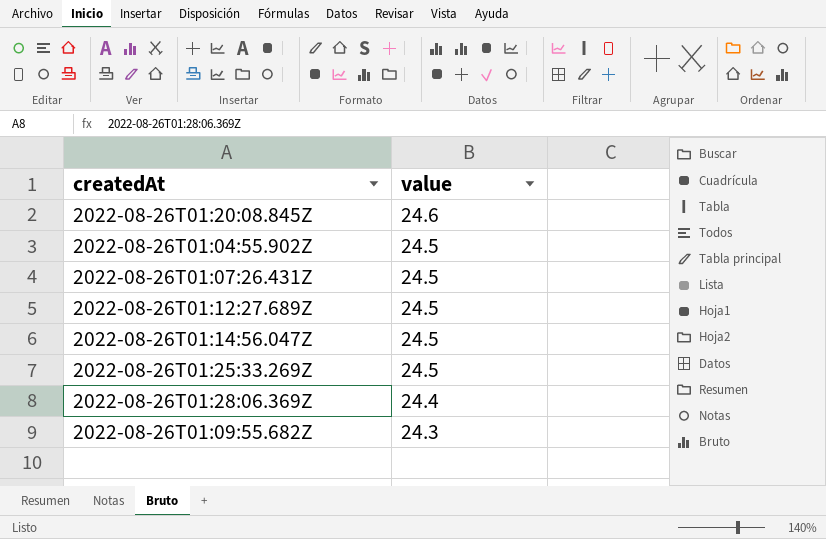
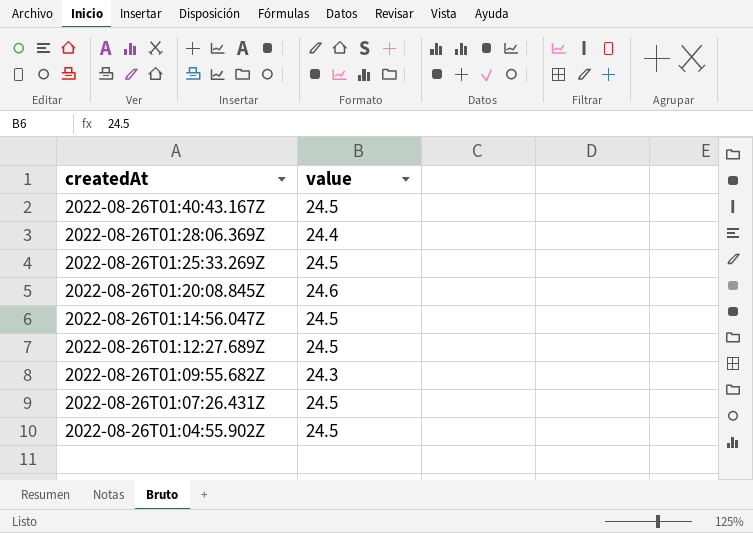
row order: value descending -> createdAt descending
row 2022-08-26T01:40:43.167Z: none -> 24.5

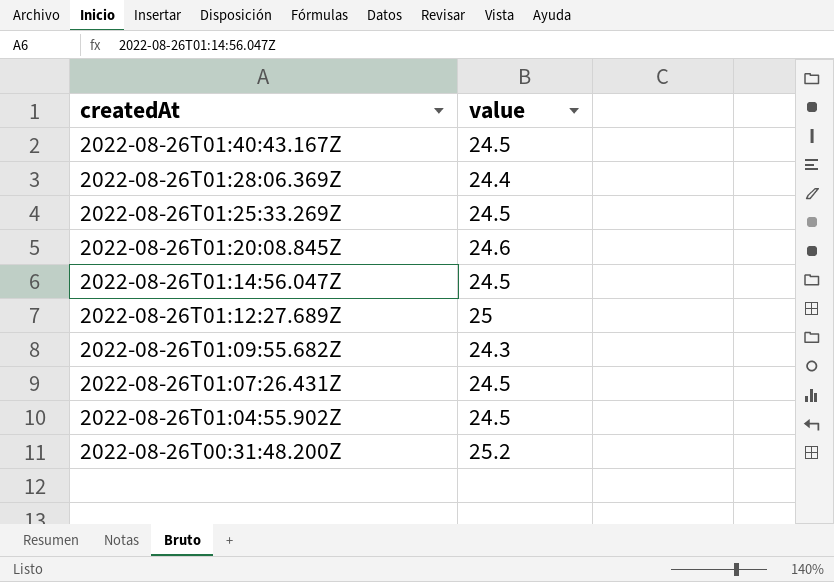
2022-08-26T01:12:27.689Z | value: 24.5 -> 25
row 2022-08-26T00:31:48.200Z: none -> 25.2

